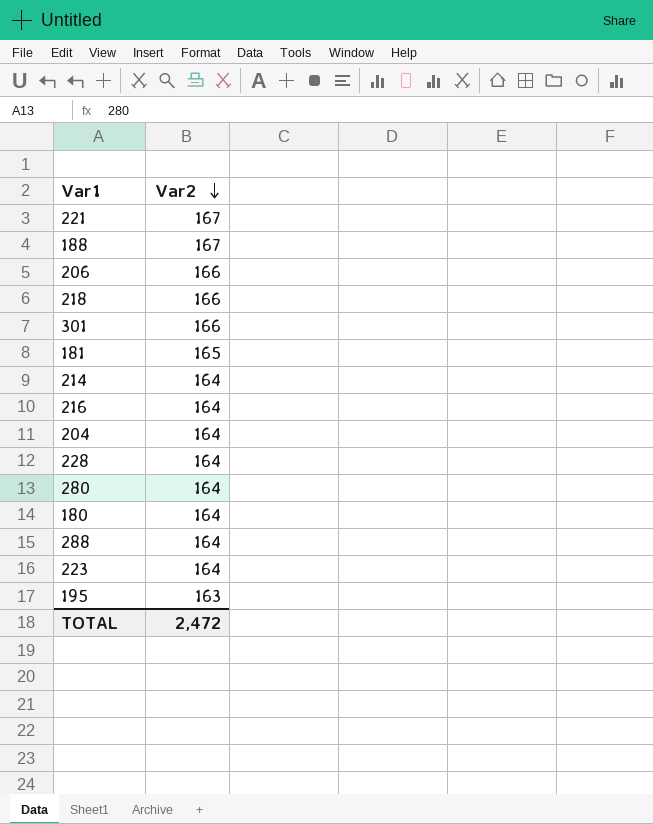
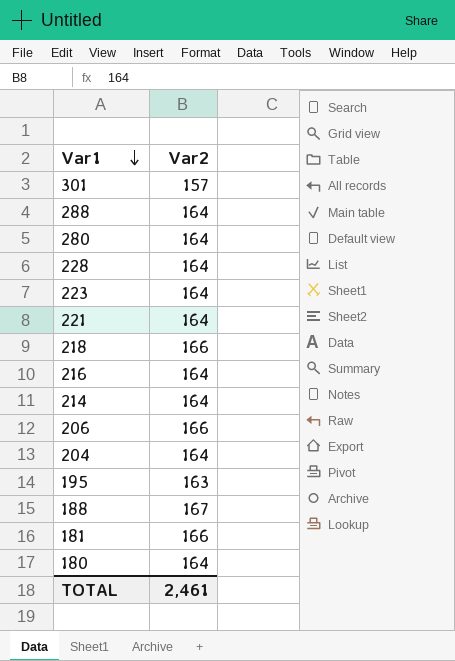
row order: Var2 descending -> Var1 descending
301 | Var2: 166 -> 157
221 | Var2: 167 -> 164
181 | Var2: 165 -> 166
TOTAL | Var2: 2,472 -> 2,461

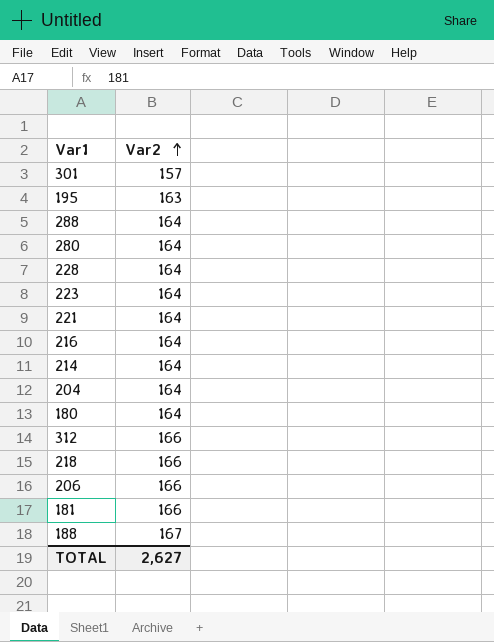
row order: Var1 descending -> Var2 ascending
row 312: none -> 166
TOTAL | Var2: 2,461 -> 2,627

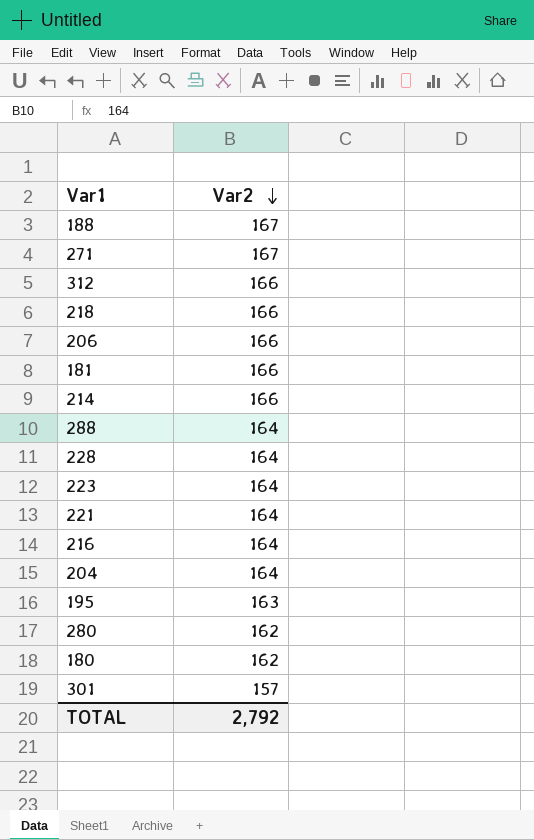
row order: Var2 ascending -> Var2 descending
row 271: none -> 167
214 | Var2: 164 -> 166
280 | Var2: 164 -> 162
180 | Var2: 164 -> 162
TOTAL | Var2: 2,627 -> 2,792

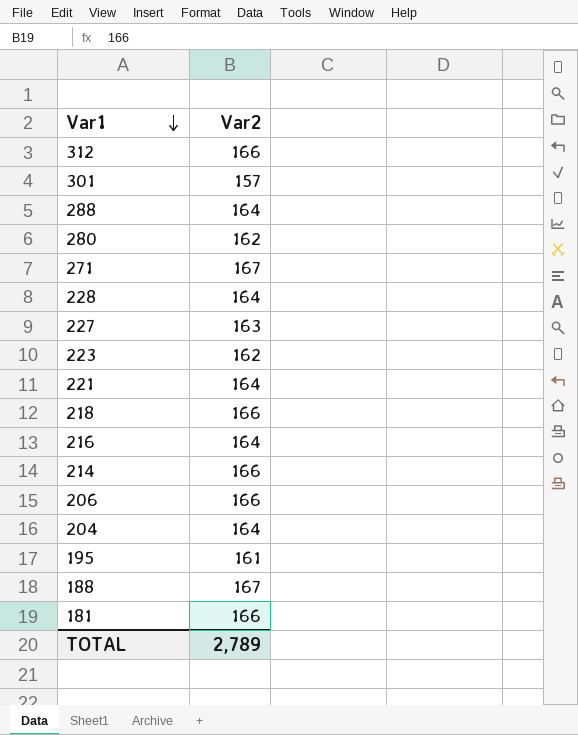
row order: Var2 descending -> Var1 descending
row 180: 162 -> none
row 227: none -> 163
223 | Var2: 164 -> 162
195 | Var2: 163 -> 161
TOTAL | Var2: 2,792 -> 2,789

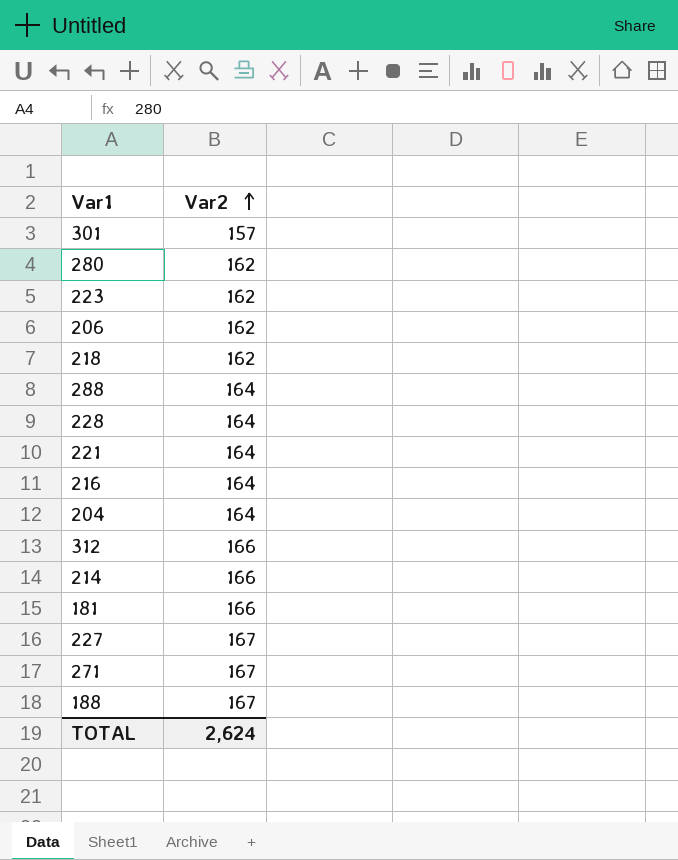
row order: Var1 descending -> Var2 ascending
row 195: 161 -> none
206 | Var2: 166 -> 162
218 | Var2: 166 -> 162
227 | Var2: 163 -> 167
TOTAL | Var2: 2,789 -> 2,624

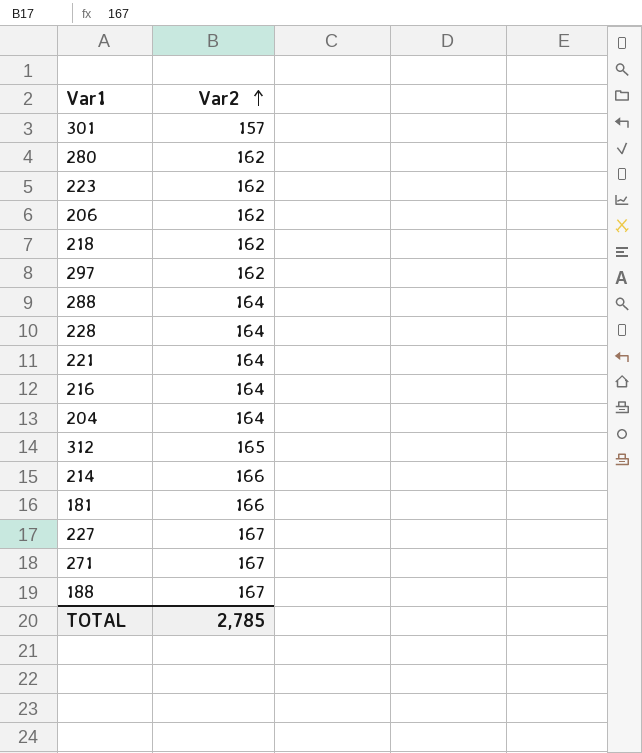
row 297: none -> 162
312 | Var2: 166 -> 165
TOTAL | Var2: 2,624 -> 2,785

